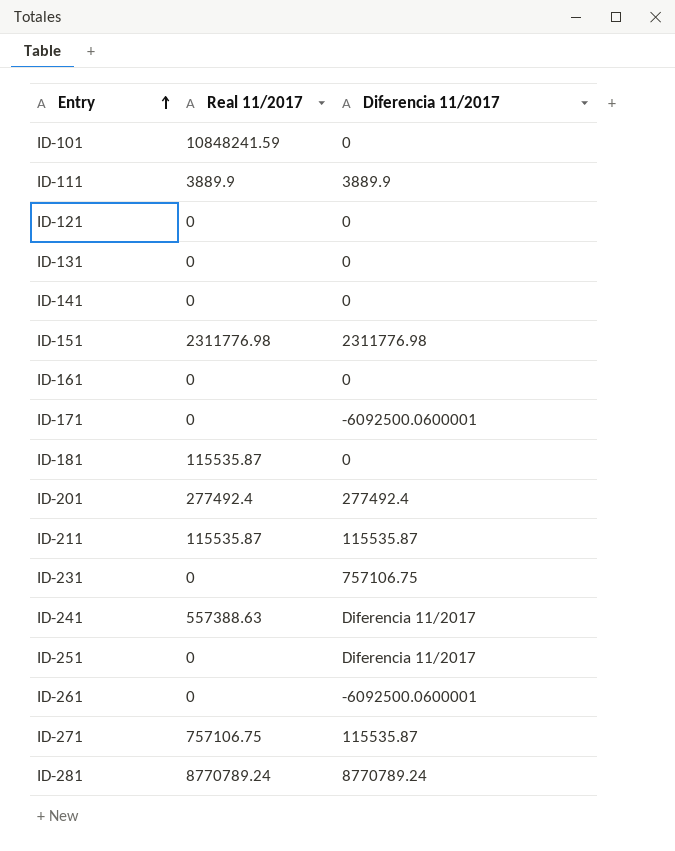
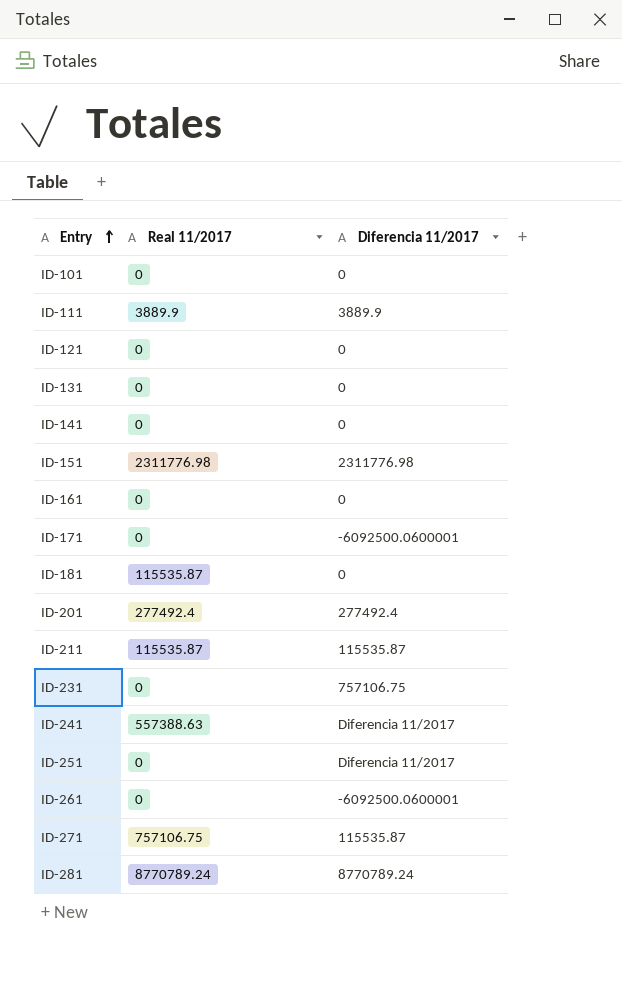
ID-101 | Real 11/2017: 10848241.59 -> 0

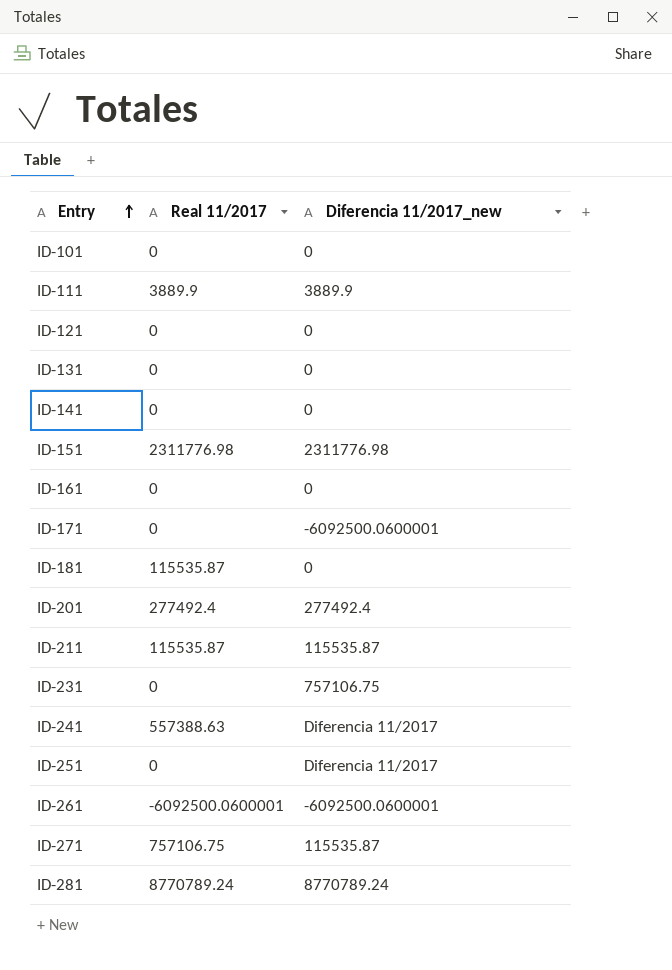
column name: Diferencia 11/2017 -> Diferencia 11/2017_new
ID-261 | Real 11/2017: 0 -> -6092500.0600001

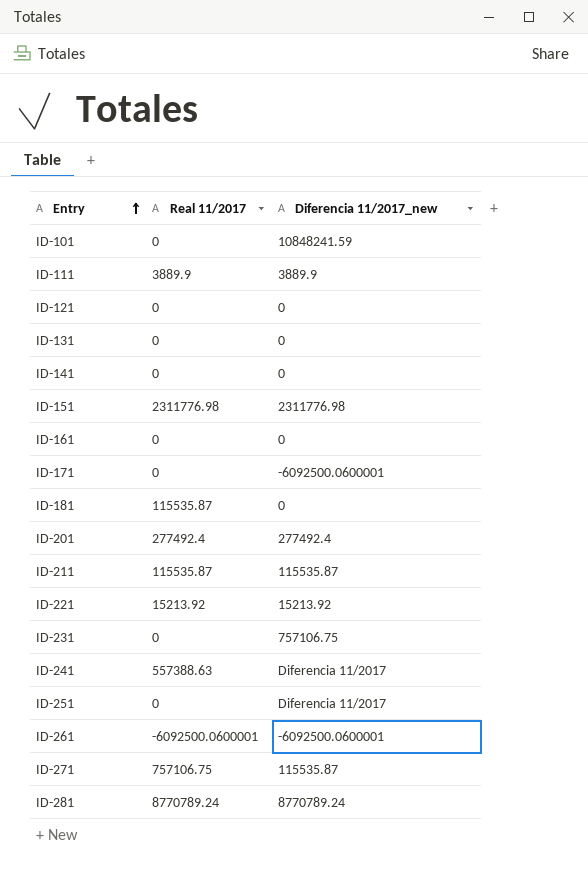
ID-101 | Diferencia 11/2017_new: 0 -> 10848241.59
row ID-221: none -> 15213.92 | 15213.92

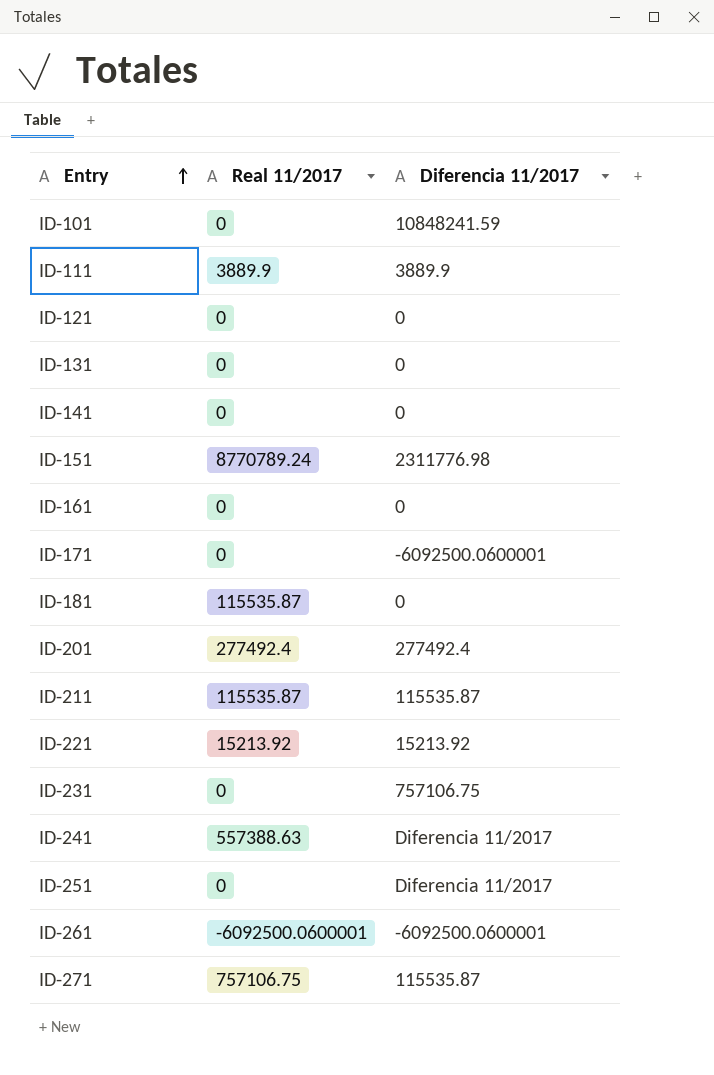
column name: Diferencia 11/2017_new -> Diferencia 11/2017
row ID-281: 8770789.24 | 8770789.24 -> none
ID-151 | Real 11/2017: 2311776.98 -> 8770789.24

